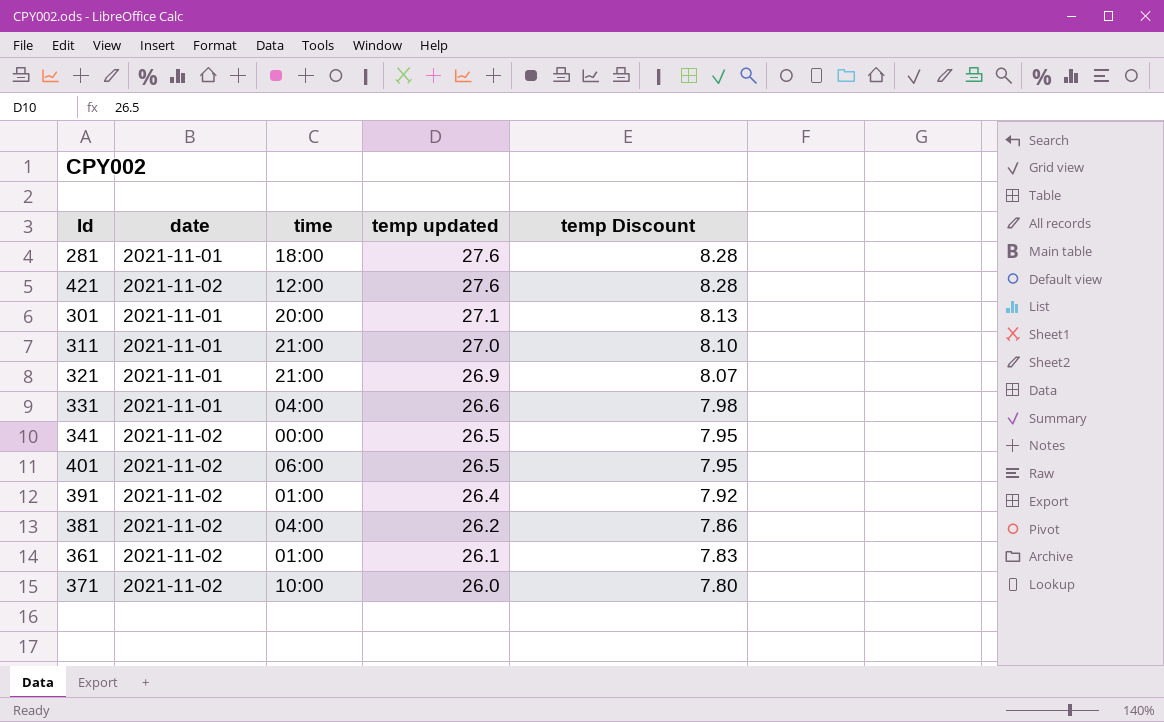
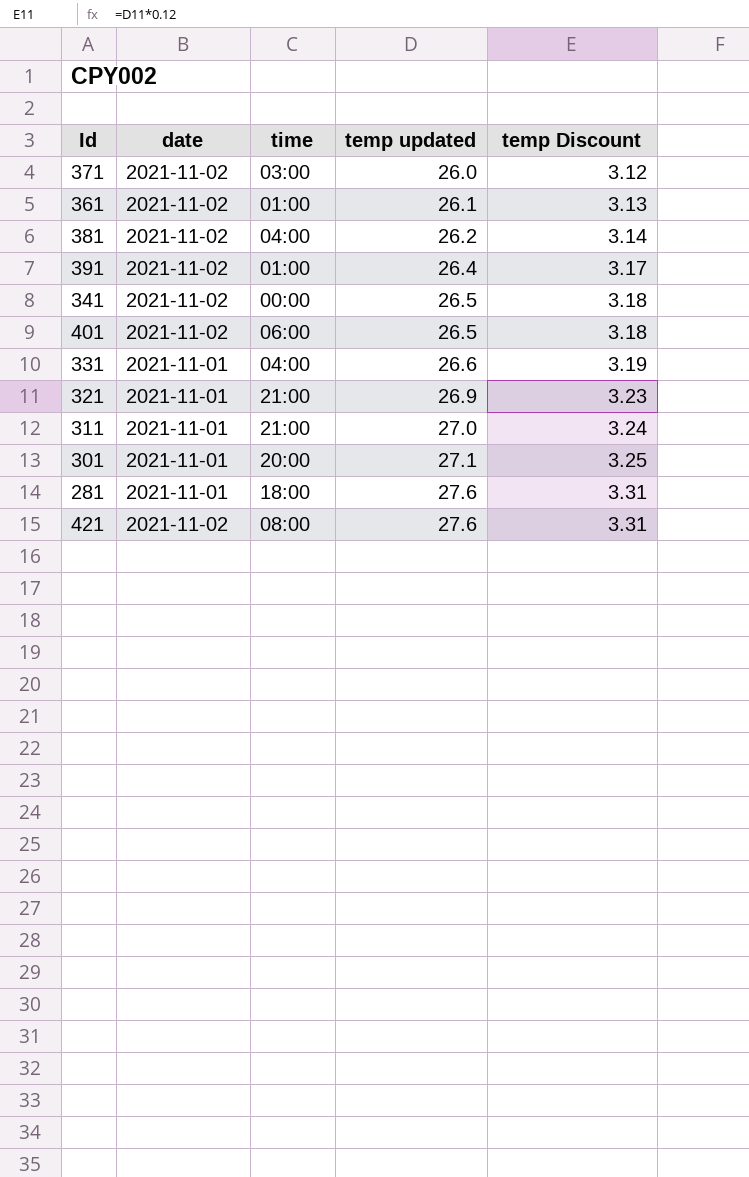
row order: temp updated descending -> temp updated ascending
column temp Discount | formula: [temp updated] * 0.3 -> [temp updated] * 0.12
371 | time: 10:00 -> 03:00
421 | time: 12:00 -> 08:00

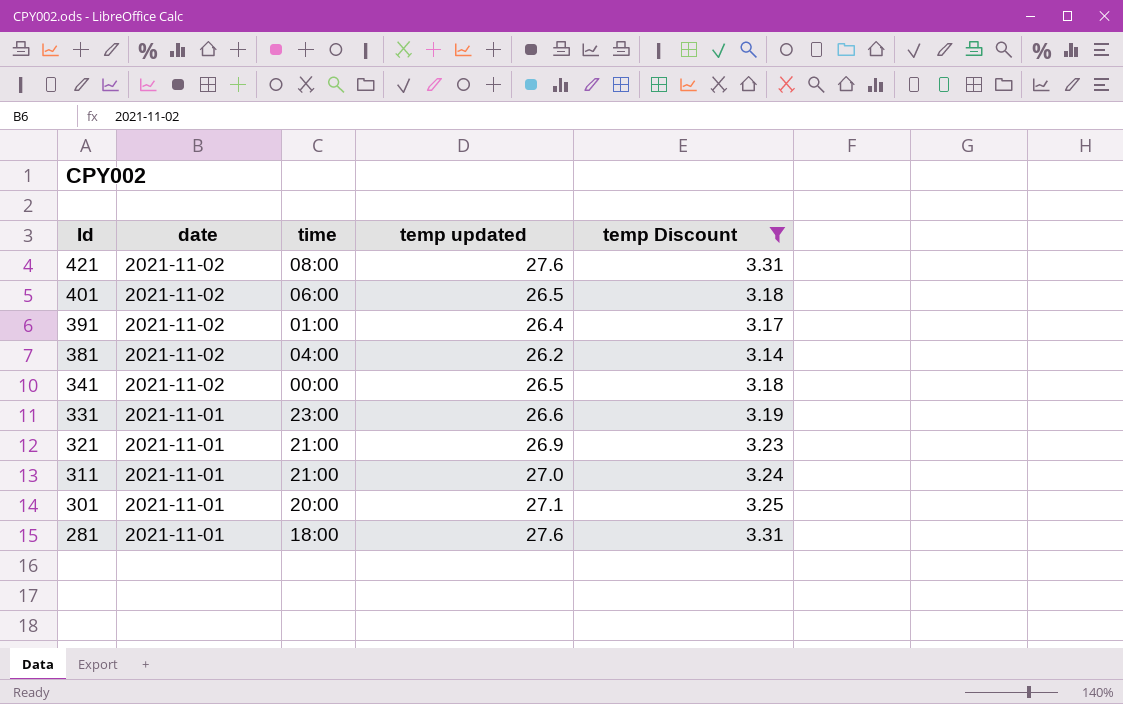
filter: none -> temp Discount >= 3.14
row order: temp updated ascending -> Id descending
331 | time: 04:00 -> 23:00

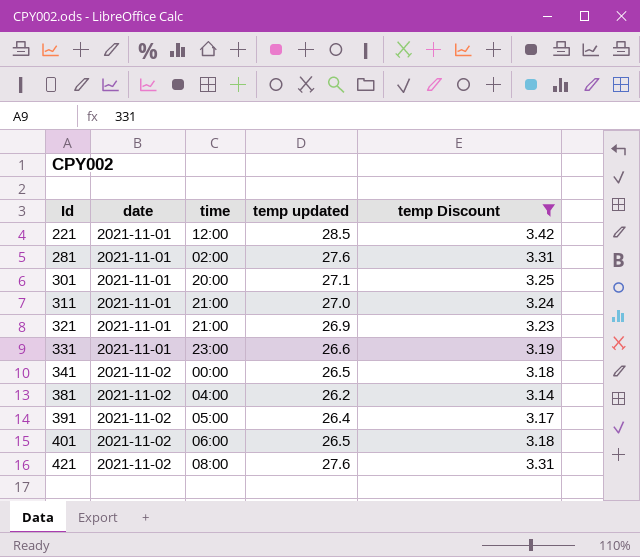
row order: Id descending -> Id ascending
row 221: none -> 2021-11-01 | 12:00 | 28.5 | 3.42
281 | time: 18:00 -> 02:00
391 | time: 01:00 -> 05:00

